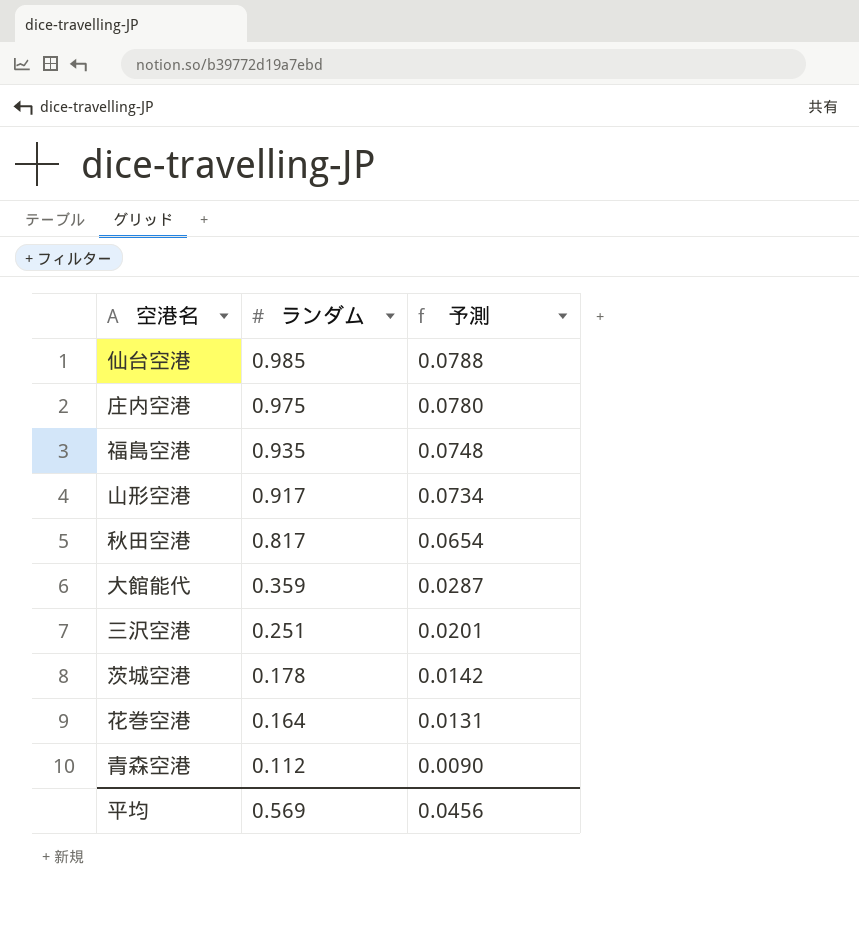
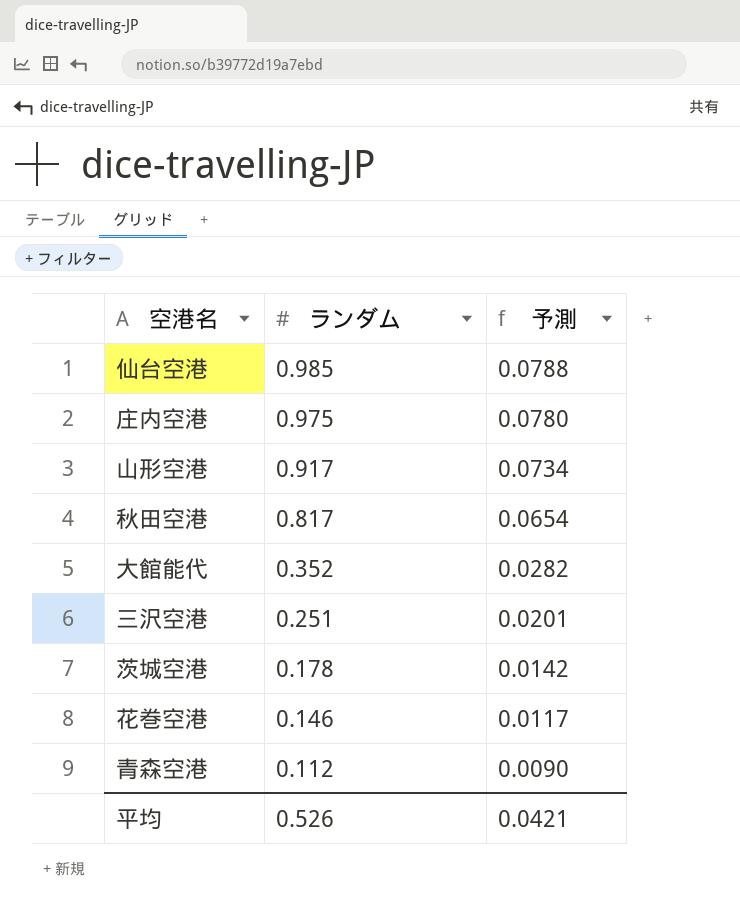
row 福島空港: 0.935 | 0.0748 -> none
大館能代 | ランダム: 0.359 -> 0.352
大館能代 | 予測: 0.0287 -> 0.0282
花巻空港 | ランダム: 0.164 -> 0.146
花巻空港 | 予測: 0.0131 -> 0.0117
平均 | ランダム: 0.569 -> 0.526
平均 | 予測: 0.0456 -> 0.0421

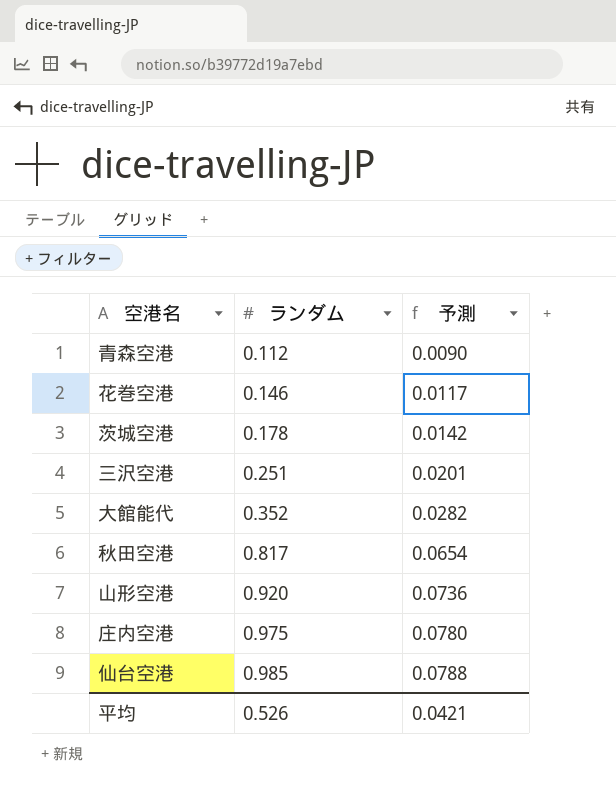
row order: ランダム descending -> ランダム ascending
山形空港 | ランダム: 0.917 -> 0.920
山形空港 | 予測: 0.0734 -> 0.0736

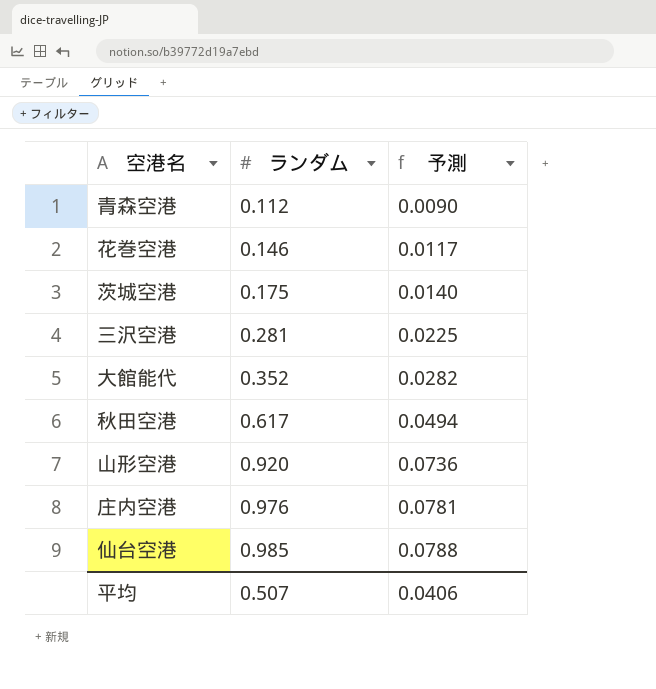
茨城空港 | ランダム: 0.178 -> 0.175
茨城空港 | 予測: 0.0142 -> 0.0140
三沢空港 | ランダム: 0.251 -> 0.281
三沢空港 | 予測: 0.0201 -> 0.0225
秋田空港 | ランダム: 0.817 -> 0.617
秋田空港 | 予測: 0.0654 -> 0.0494
庄内空港 | ランダム: 0.975 -> 0.976
庄内空港 | 予測: 0.0780 -> 0.0781
平均 | ランダム: 0.526 -> 0.507
平均 | 予測: 0.0421 -> 0.0406

